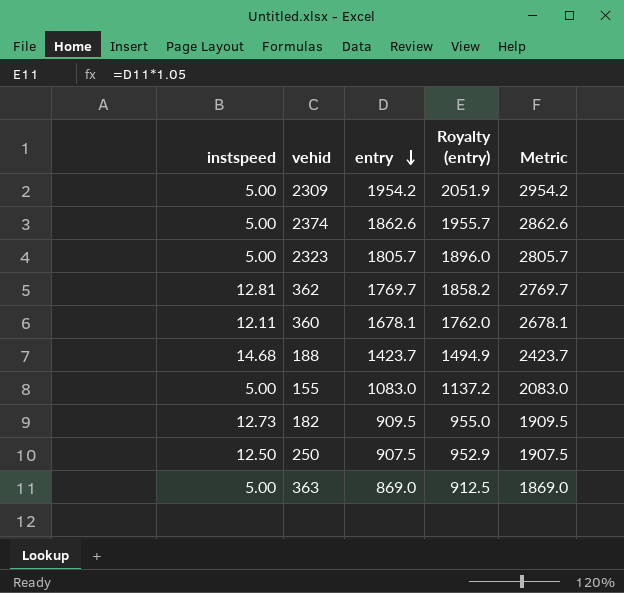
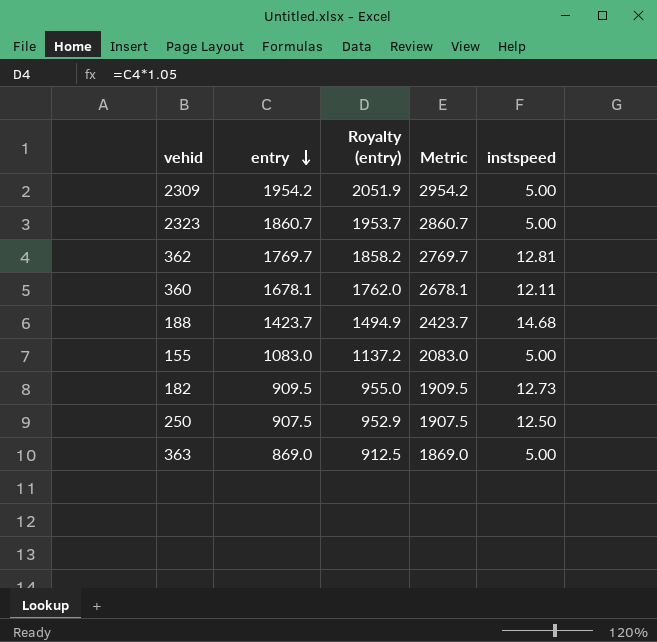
column instspeed | position: 1 -> 5
row 2374: 5.00 | 1862.6 | 1955.7 | 2862.6 -> none
2323 | entry: 1805.7 -> 1860.7
2323 | Royalty (entry): 1896.0 -> 1953.7
2323 | Metric: 2805.7 -> 2860.7

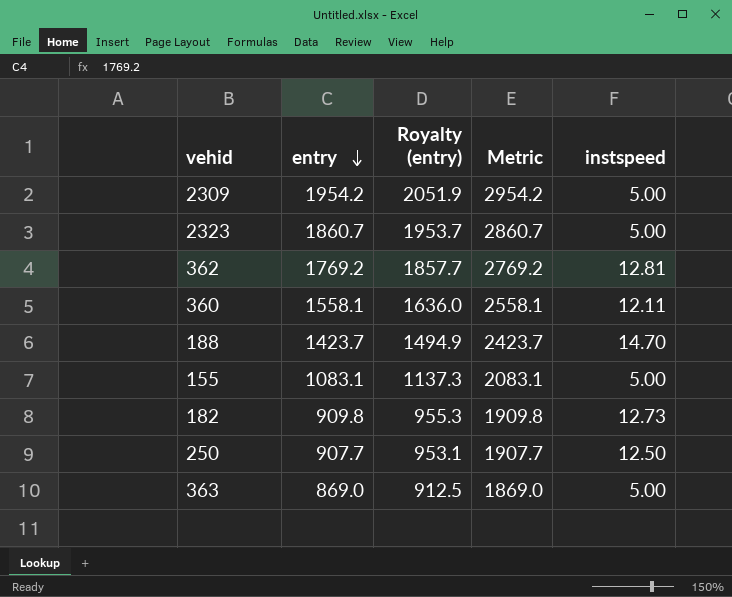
362 | entry: 1769.7 -> 1769.2
362 | Royalty (entry): 1858.2 -> 1857.7
362 | Metric: 2769.7 -> 2769.2
360 | entry: 1678.1 -> 1558.1
360 | Royalty (entry): 1762.0 -> 1636.0
360 | Metric: 2678.1 -> 2558.1
188 | instspeed: 14.68 -> 14.70
155 | entry: 1083.0 -> 1083.1
155 | Royalty (entry): 1137.2 -> 1137.3
155 | Metric: 2083.0 -> 2083.1
182 | entry: 909.5 -> 909.8
182 | Royalty (entry): 955.0 -> 955.3
182 | Metric: 1909.5 -> 1909.8
250 | entry: 907.5 -> 907.7
250 | Royalty (entry): 952.9 -> 953.1
250 | Metric: 1907.5 -> 1907.7

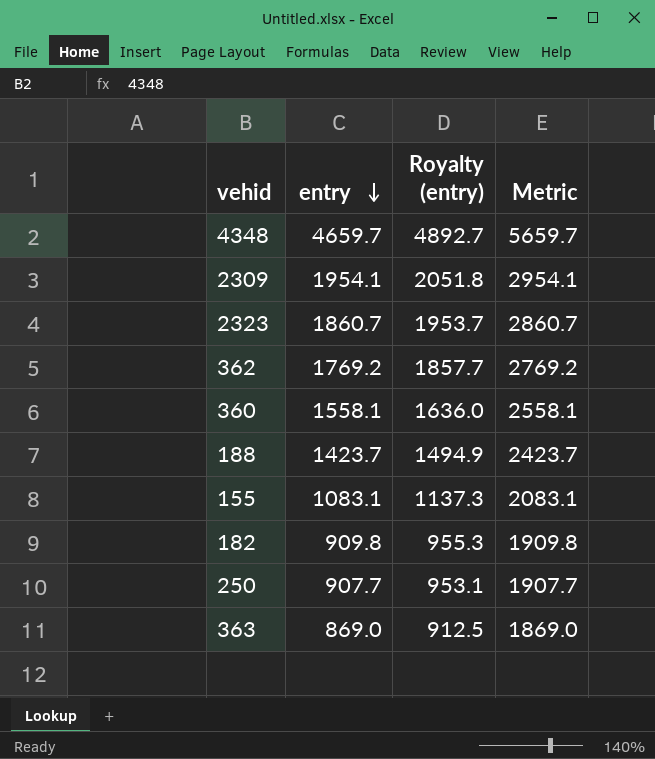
column instspeed | position: 5 -> none
row 4348: none -> 4659.7 | 4892.7 | 5659.7
2309 | entry: 1954.2 -> 1954.1
2309 | Royalty (entry): 2051.9 -> 2051.8
2309 | Metric: 2954.2 -> 2954.1

